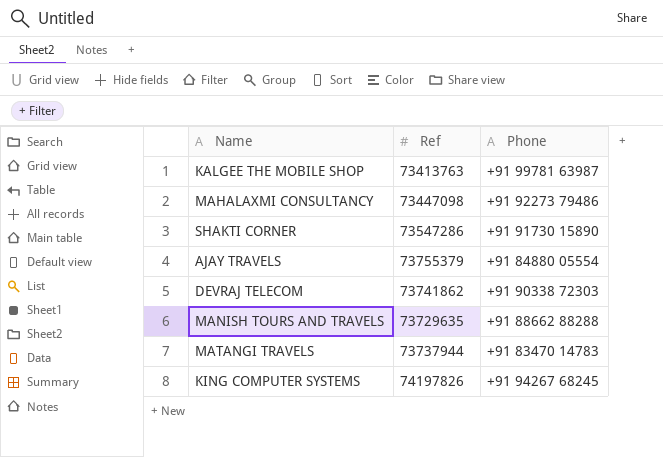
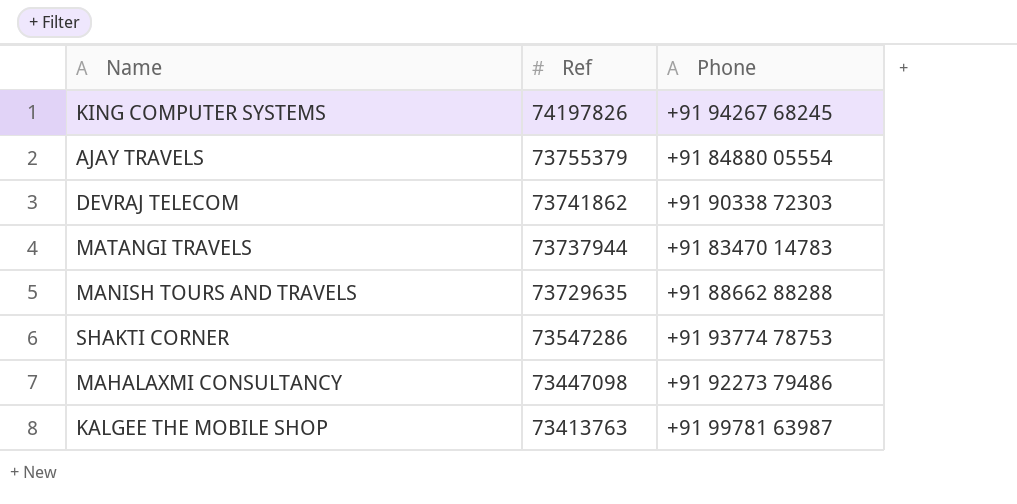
row order: none -> Ref descending
SHAKTI CORNER | Phone: +91 91730 15890 -> +91 93774 78753

